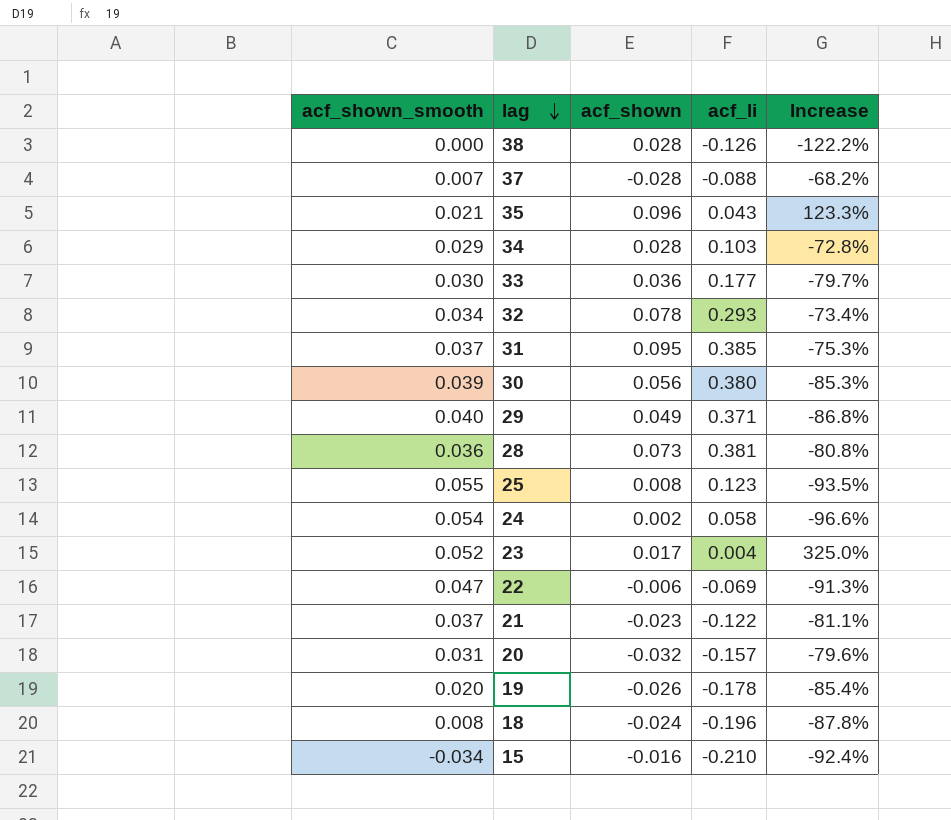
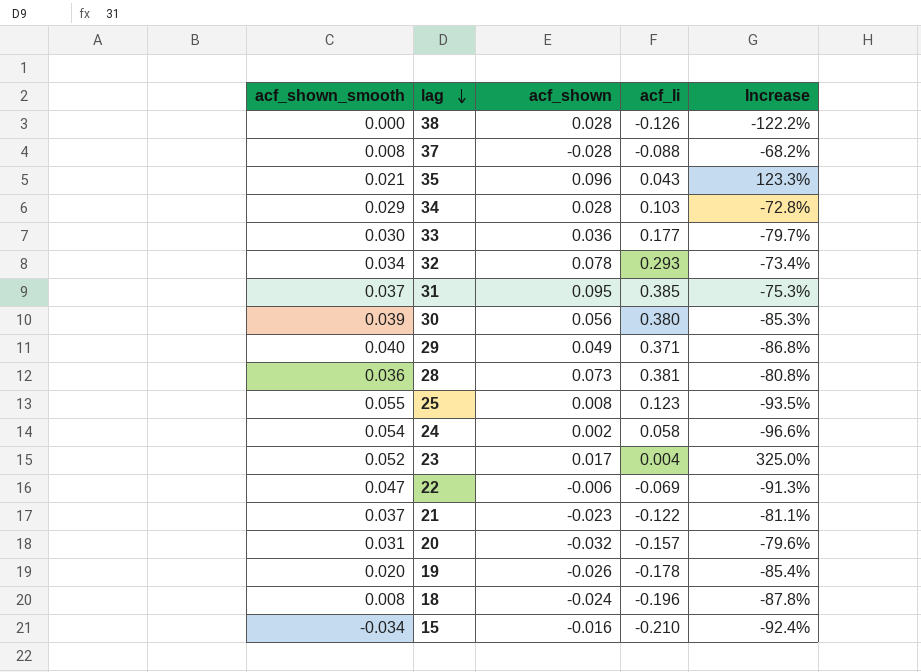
37 | acf_shown_smooth: 0.007 -> 0.008

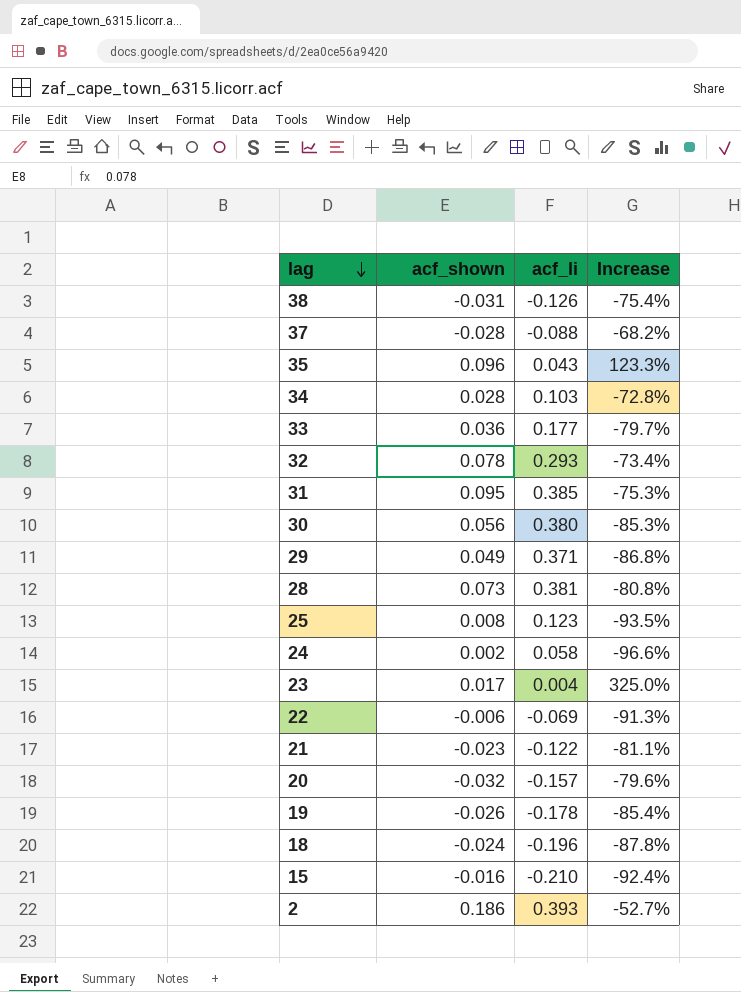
column acf_shown_smooth | position: 1 -> none
38 | acf_shown: 0.028 -> -0.031
38 | Increase: -122.2% -> -75.4%
row 2: none -> 0.186 | 0.393 | -52.7%

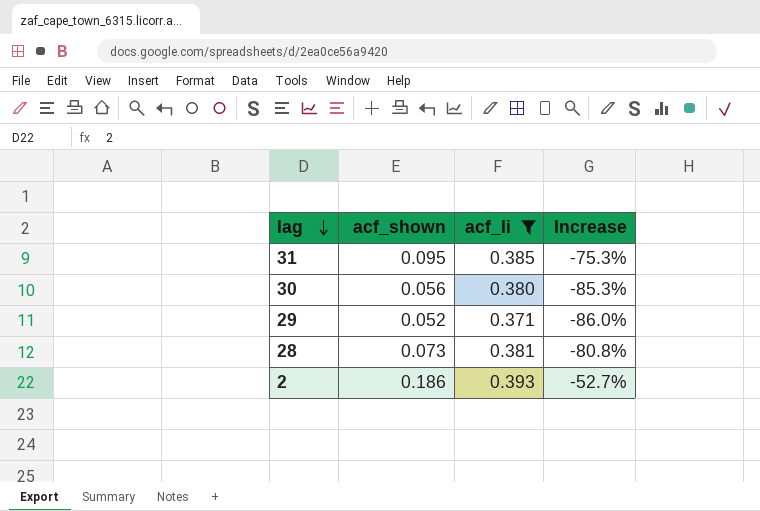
filter: none -> acf_li >= 0.371
29 | acf_shown: 0.049 -> 0.052
29 | Increase: -86.8% -> -86.0%

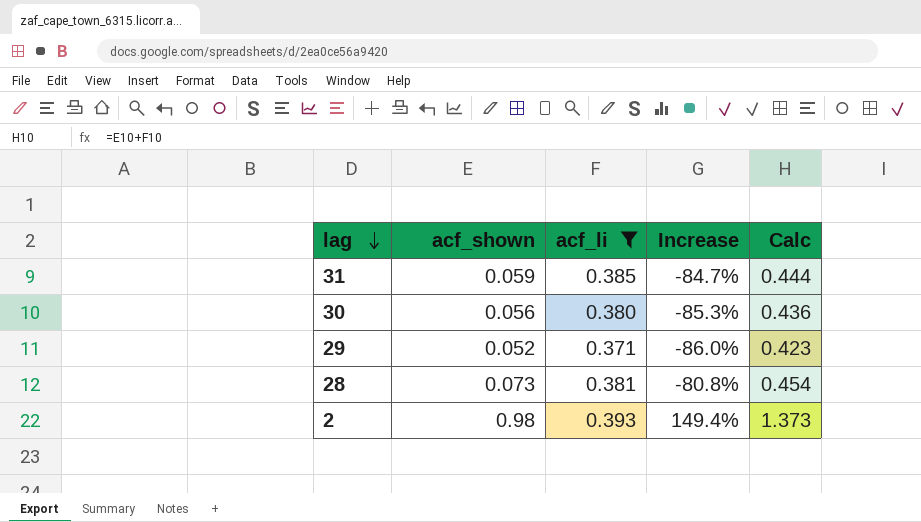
column Calc | formula: none -> [acf_shown] + [acf_li]
31 | acf_shown: 0.095 -> 0.059
31 | Increase: -75.3% -> -84.7%
2 | acf_shown: 0.186 -> 0.98
2 | Increase: -52.7% -> 149.4%

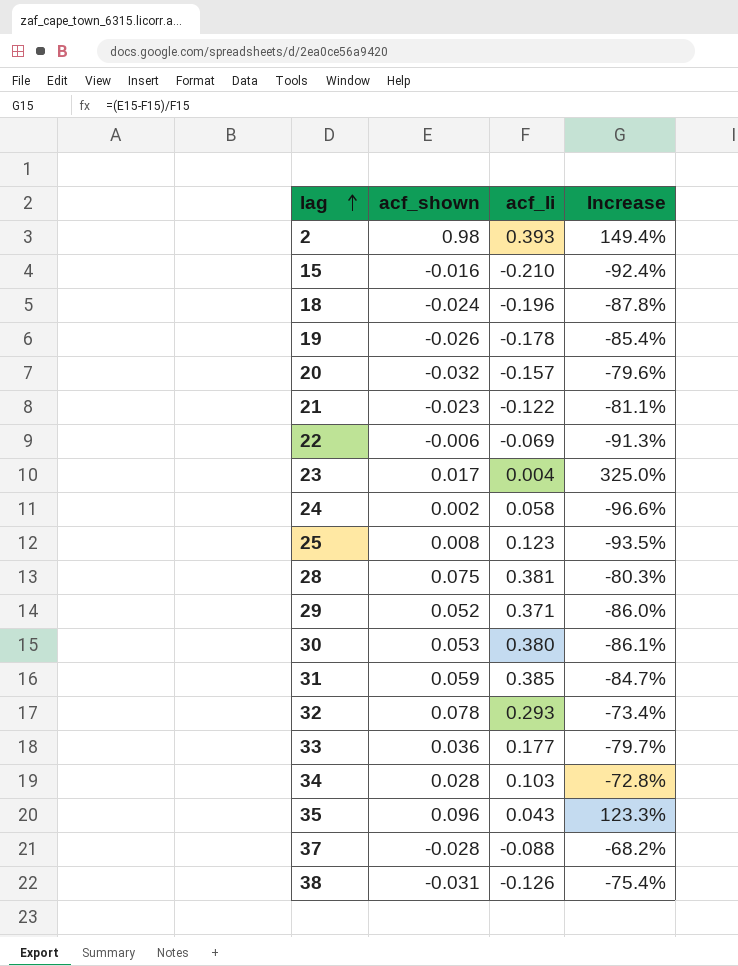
filter: acf_li >= 0.371 -> none
row order: lag descending -> lag ascending
column Calc | formula: [acf_shown] + [acf_li] -> none
28 | acf_shown: 0.073 -> 0.075
28 | Increase: -80.8% -> -80.3%
30 | acf_shown: 0.056 -> 0.053
30 | Increase: -85.3% -> -86.1%

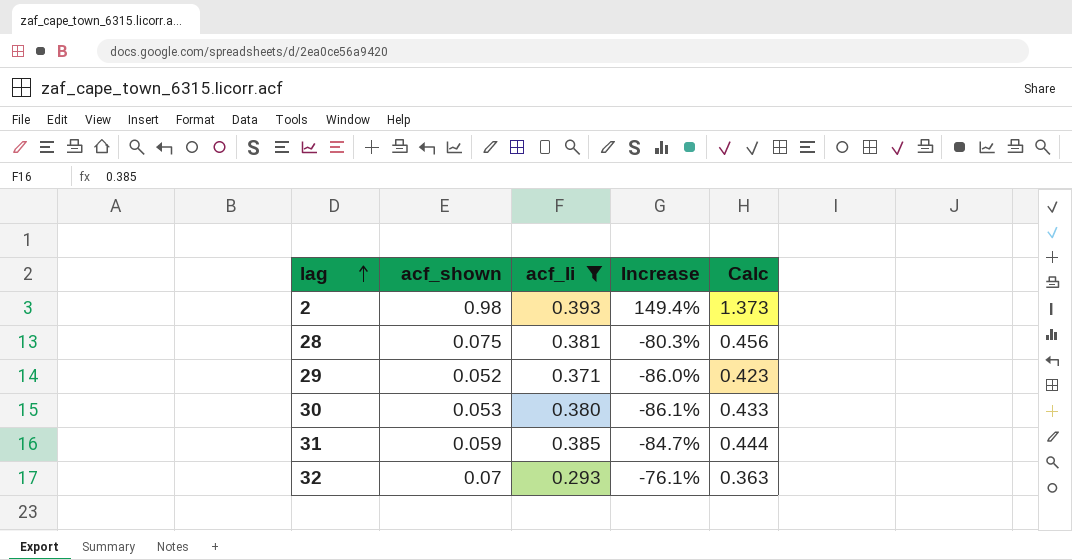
filter: none -> acf_li >= 0.293
column Calc | formula: none -> [acf_shown] + [acf_li]
32 | acf_shown: 0.078 -> 0.07
32 | Increase: -73.4% -> -76.1%

